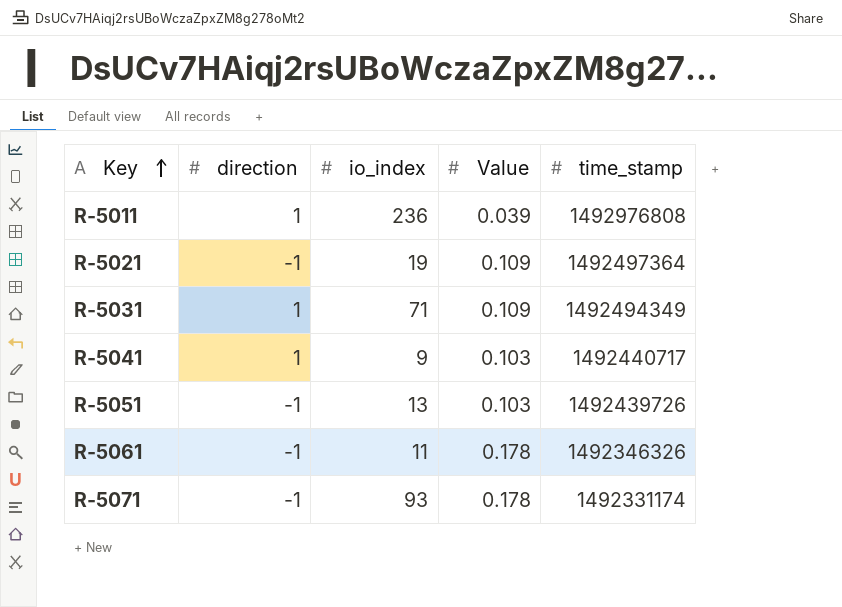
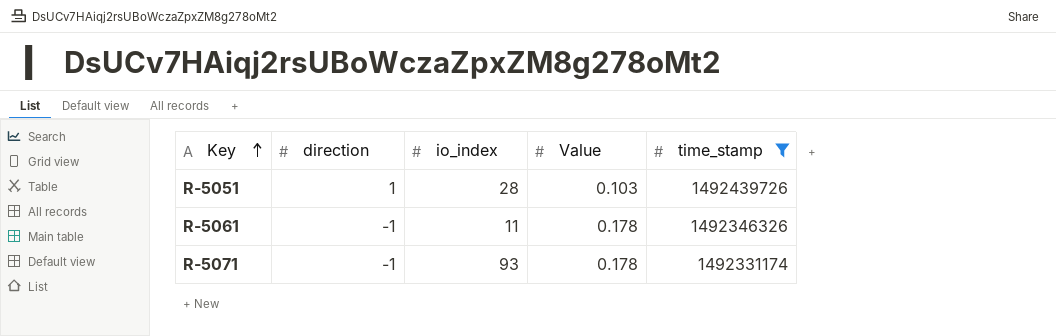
filter: none -> time_stamp <= 1492439726
R-5051 | direction: -1 -> 1
R-5051 | io_index: 13 -> 28

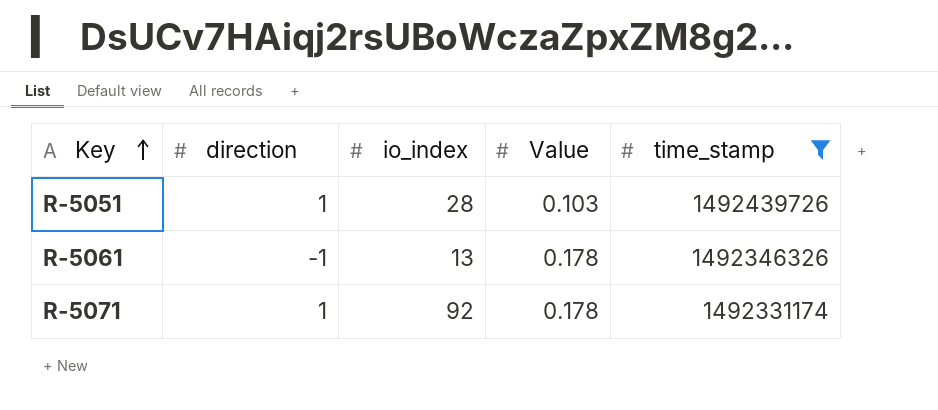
R-5061 | io_index: 11 -> 13
R-5071 | direction: -1 -> 1
R-5071 | io_index: 93 -> 92

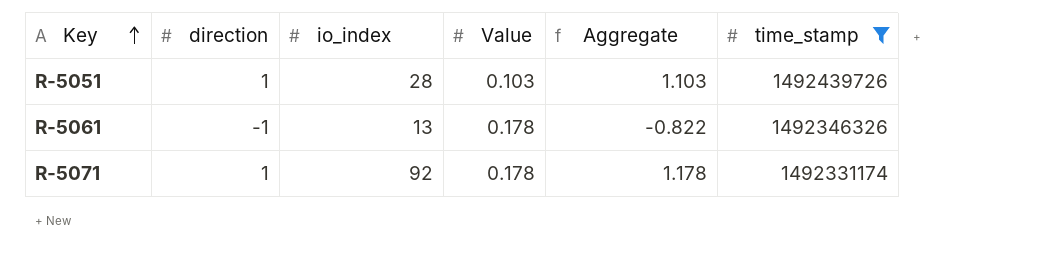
column Aggregate | formula: none -> [direction] + [Value]

